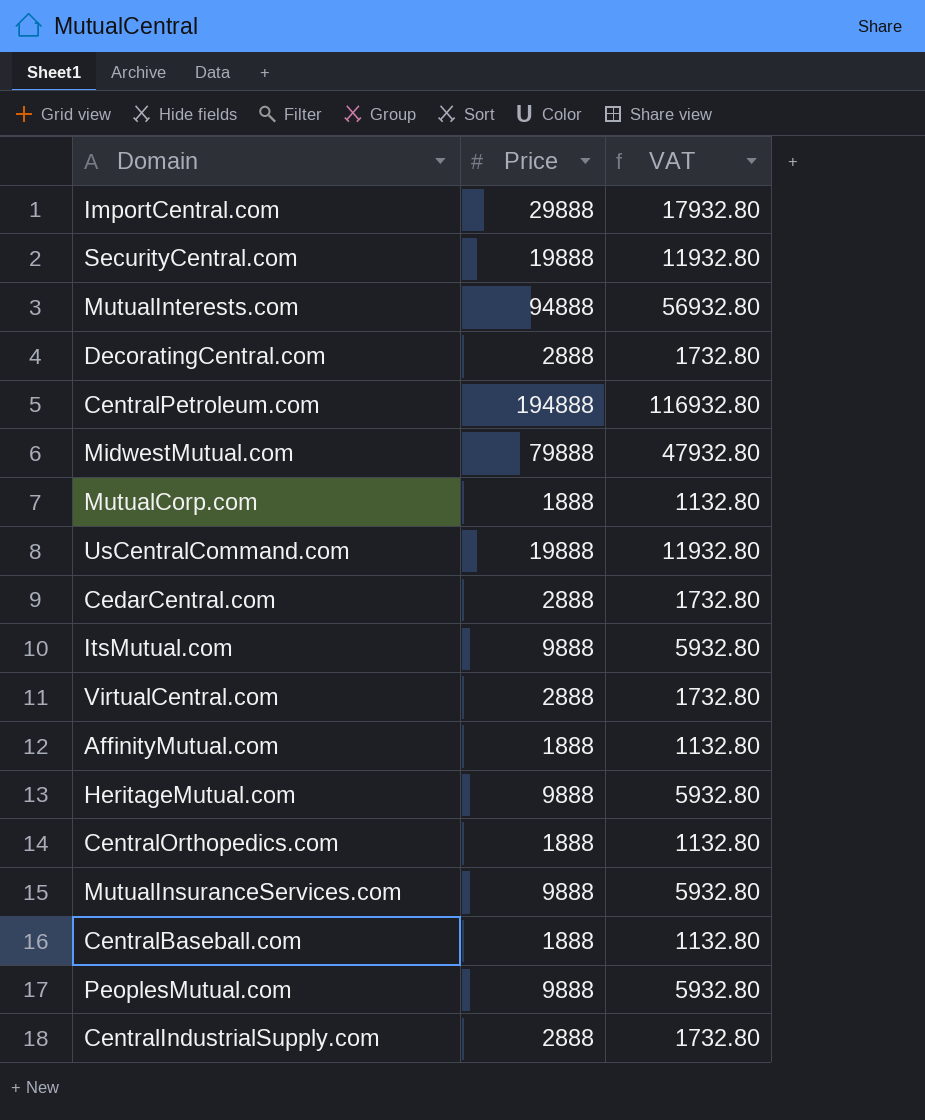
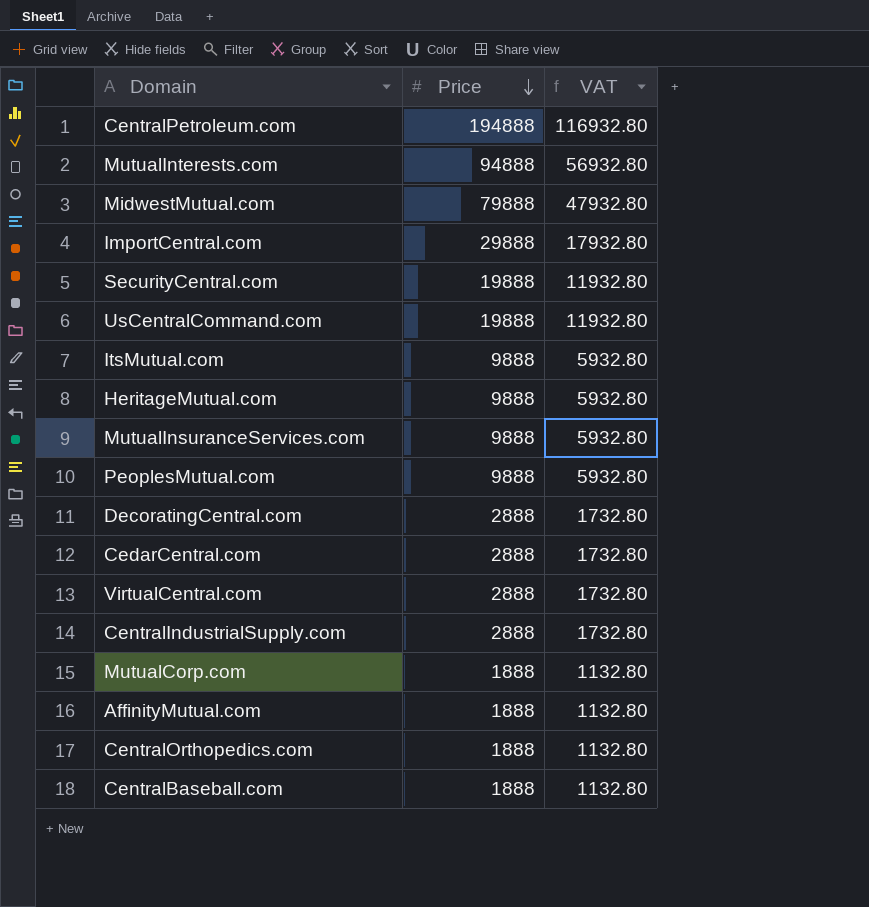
row order: none -> Price descending

